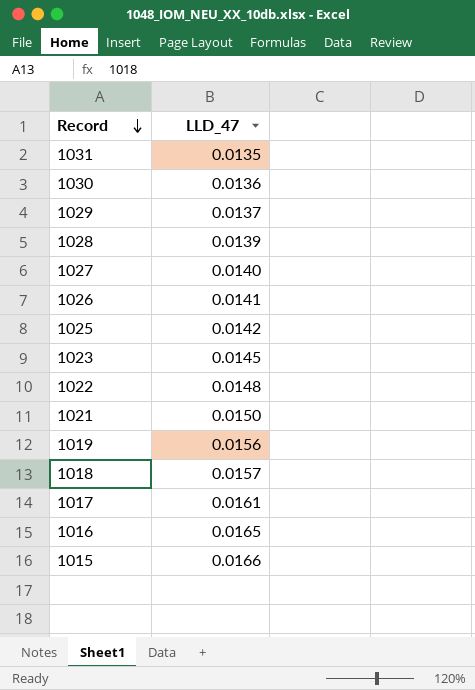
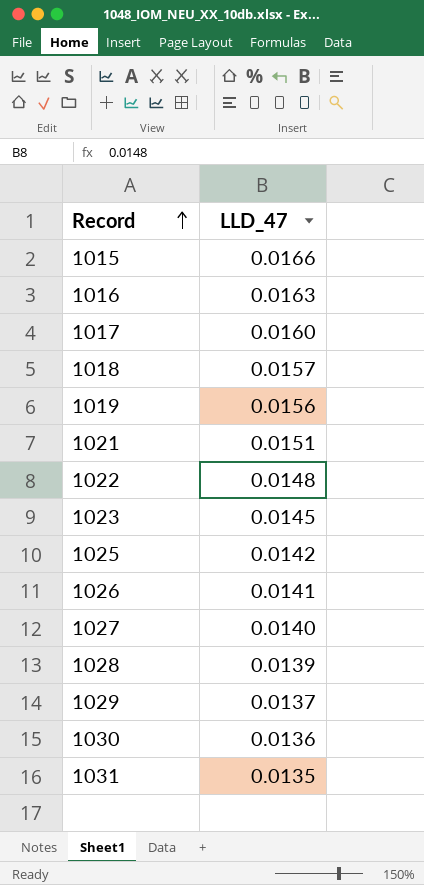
row order: Record descending -> Record ascending
1016 | LLD_47: 0.0165 -> 0.0163
1017 | LLD_47: 0.0161 -> 0.0160
1021 | LLD_47: 0.0150 -> 0.0151

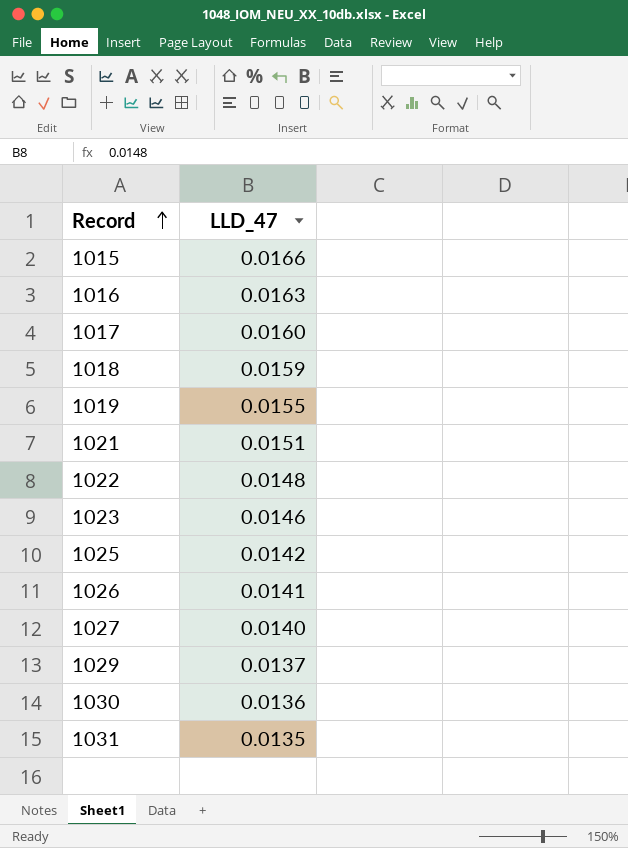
row 1028: 0.0139 -> none
1018 | LLD_47: 0.0157 -> 0.0159
1019 | LLD_47: 0.0156 -> 0.0155
1023 | LLD_47: 0.0145 -> 0.0146

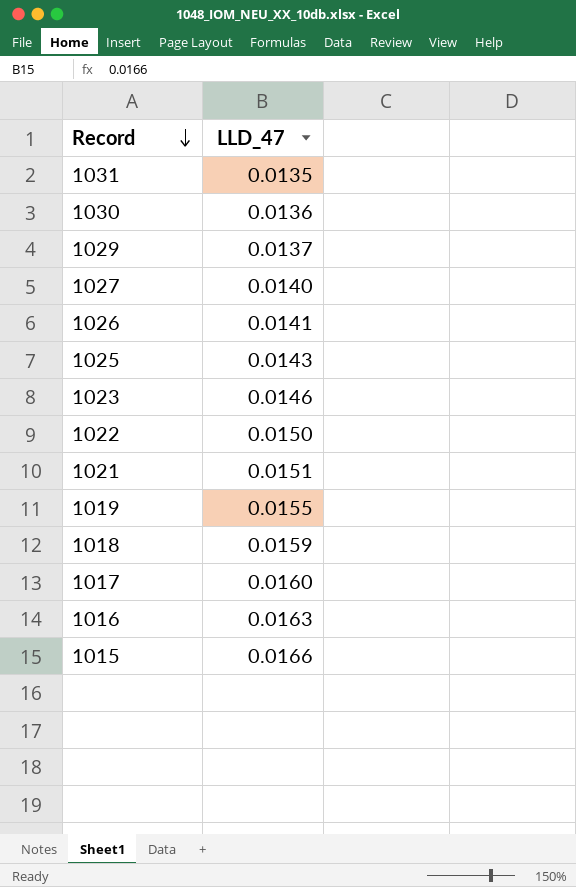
row order: Record ascending -> Record descending
1025 | LLD_47: 0.0142 -> 0.0143
1022 | LLD_47: 0.0148 -> 0.0150

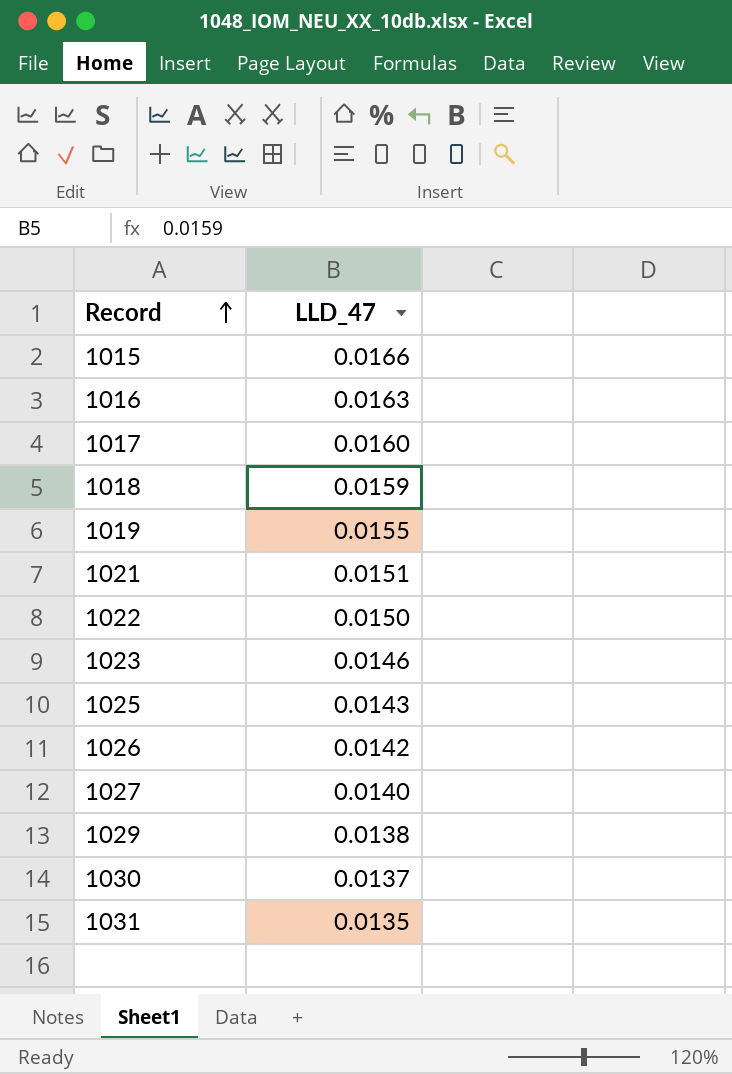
row order: Record descending -> Record ascending
1026 | LLD_47: 0.0141 -> 0.0142
1029 | LLD_47: 0.0137 -> 0.0138
1030 | LLD_47: 0.0136 -> 0.0137

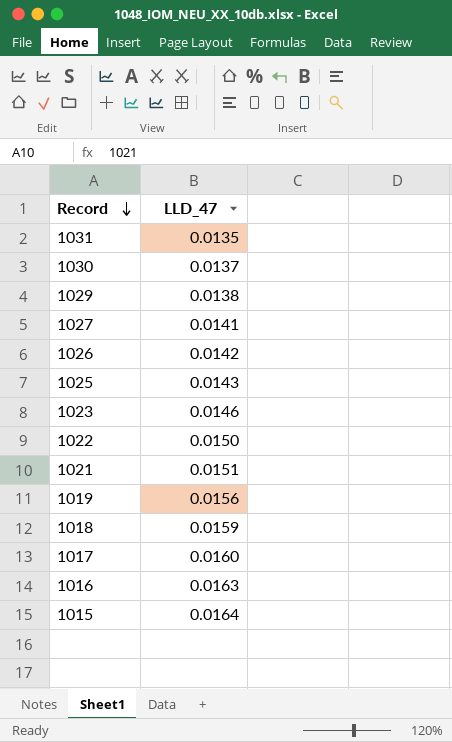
row order: Record ascending -> Record descending
1027 | LLD_47: 0.0140 -> 0.0141
1019 | LLD_47: 0.0155 -> 0.0156
1015 | LLD_47: 0.0166 -> 0.0164

